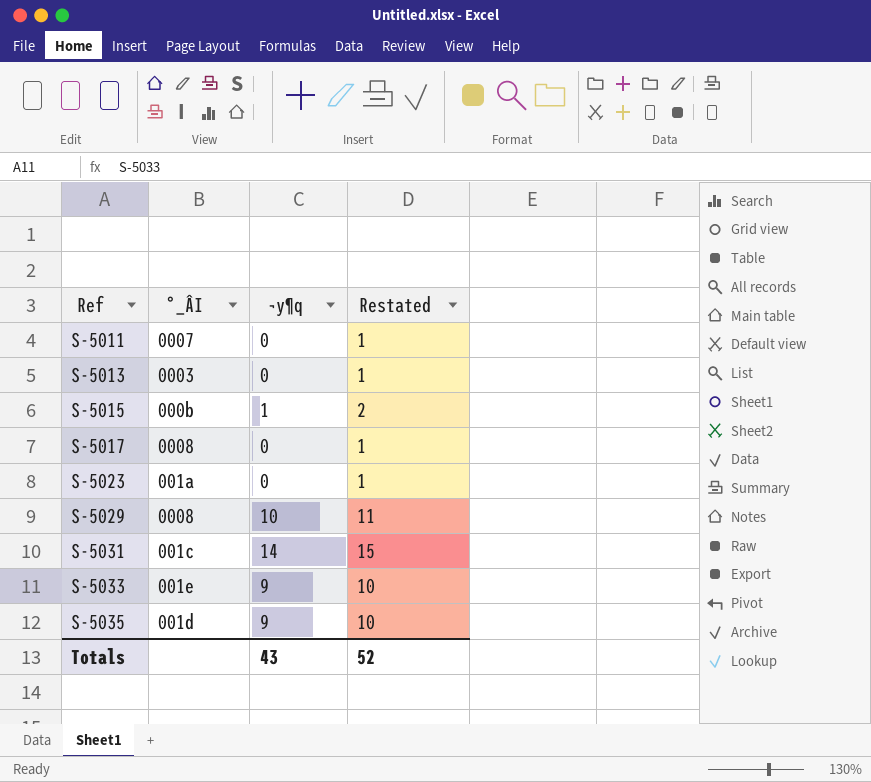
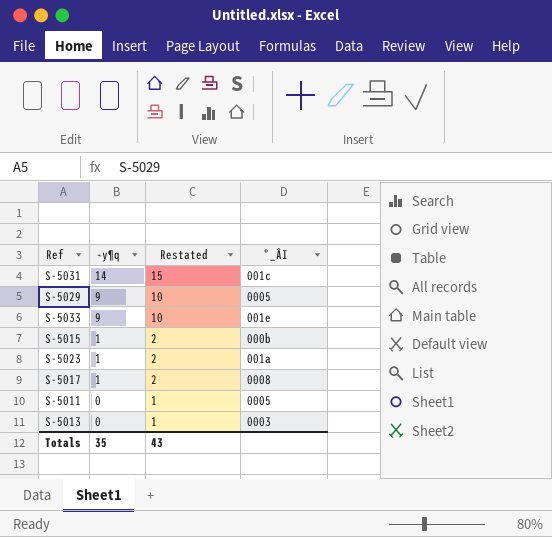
row order: Ref ascending -> ¬y¶q descending
column °_ÂI | position: 2 -> 4
row S-5035: 001d | 9 | 10 -> none
S-5029 | ¬y¶q: 10 -> 9
S-5029 | Restated: 11 -> 10
S-5029 | °_ÂI: 0008 -> 0005
S-5023 | ¬y¶q: 0 -> 1
S-5023 | Restated: 1 -> 2
S-5017 | ¬y¶q: 0 -> 1
S-5017 | Restated: 1 -> 2
S-5011 | °_ÂI: 0007 -> 0005
Totals | ¬y¶q: 43 -> 35
Totals | Restated: 52 -> 43

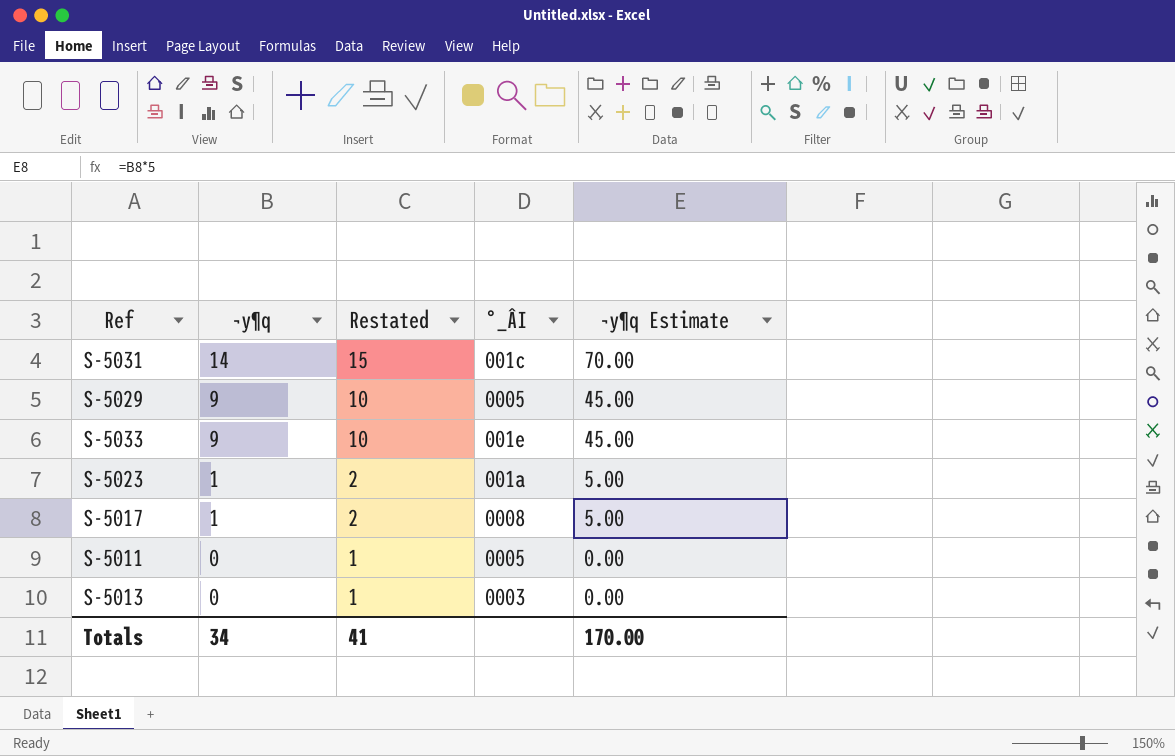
column ¬y¶q Estimate | formula: none -> [¬y¶q] * 5
row S-5015: 1 | 2 | 000b -> none
Totals | ¬y¶q: 35 -> 34
Totals | Restated: 43 -> 41

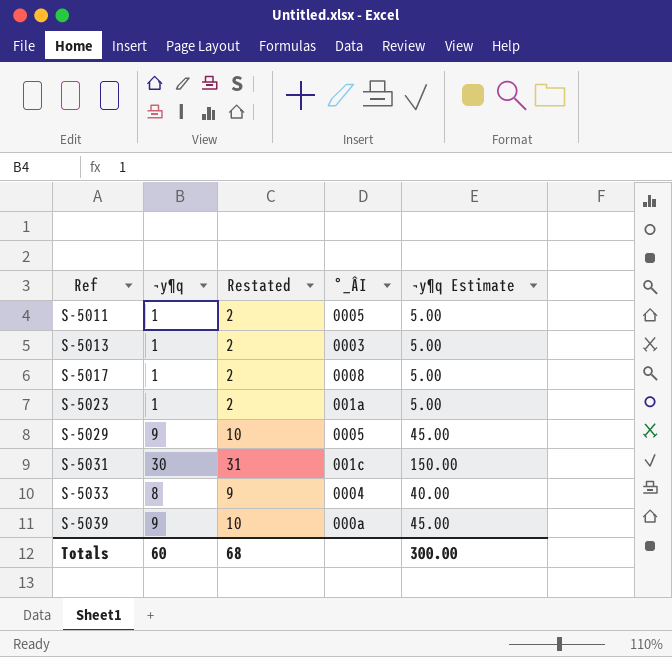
row order: ¬y¶q descending -> Ref ascending
S-5011 | ¬y¶q: 0 -> 1
S-5011 | Restated: 1 -> 2
S-5011 | ¬y¶q Estimate: 0.00 -> 5.00
S-5013 | ¬y¶q: 0 -> 1
S-5013 | Restated: 1 -> 2
S-5013 | ¬y¶q Estimate: 0.00 -> 5.00
S-5031 | ¬y¶q: 14 -> 30
S-5031 | Restated: 15 -> 31
S-5031 | ¬y¶q Estimate: 70.00 -> 150.00
S-5033 | ¬y¶q: 9 -> 8
S-5033 | Restated: 10 -> 9
S-5033 | °_ÂI: 001e -> 0004
S-5033 | ¬y¶q Estimate: 45.00 -> 40.00
row S-5039: none -> 9 | 10 | 000a | 45.00
Totals | ¬y¶q: 34 -> 60
Totals | Restated: 41 -> 68
Totals | ¬y¶q Estimate: 170.00 -> 300.00

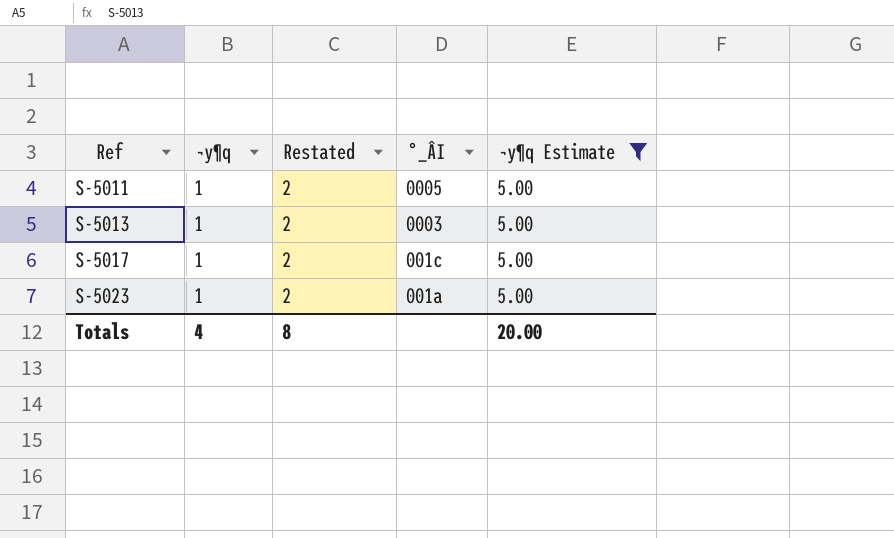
filter: none -> ¬y¶q Estimate = 5.00
S-5017 | °_ÂI: 0008 -> 001c
Totals | ¬y¶q: 60 -> 4
Totals | Restated: 68 -> 8
Totals | ¬y¶q Estimate: 300.00 -> 20.00

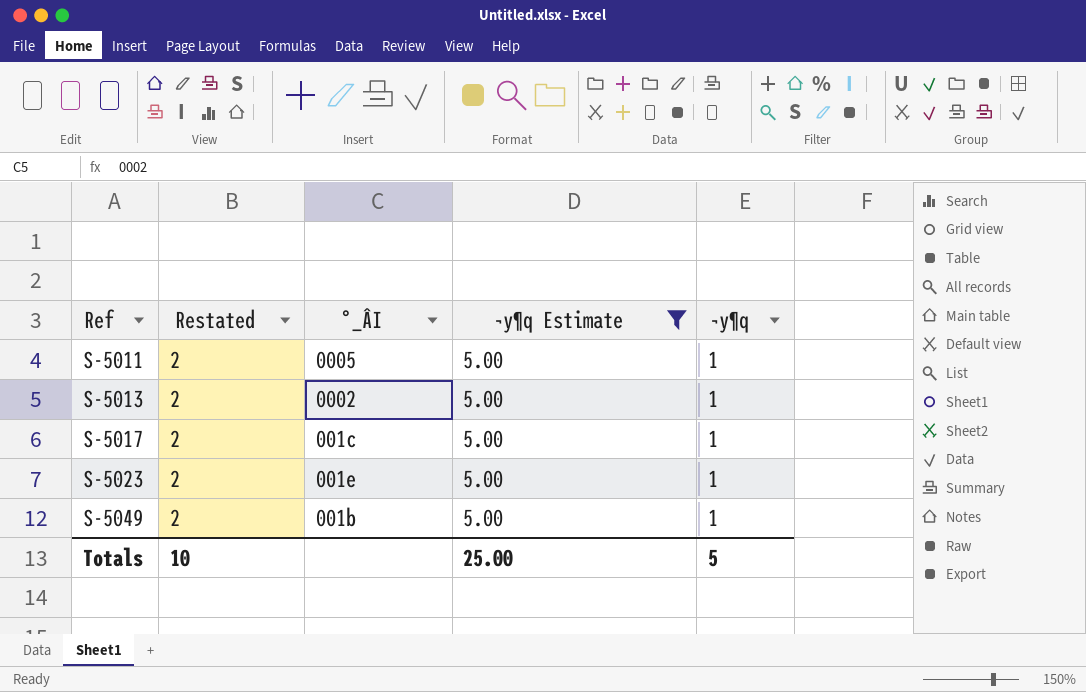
column ¬y¶q | position: 2 -> 5
S-5013 | °_ÂI: 0003 -> 0002
S-5023 | °_ÂI: 001a -> 001e
row S-5049: none -> 2 | 001b | 5.00 | 1
Totals | Restated: 8 -> 10
Totals | ¬y¶q Estimate: 20.00 -> 25.00
Totals | ¬y¶q: 4 -> 5

